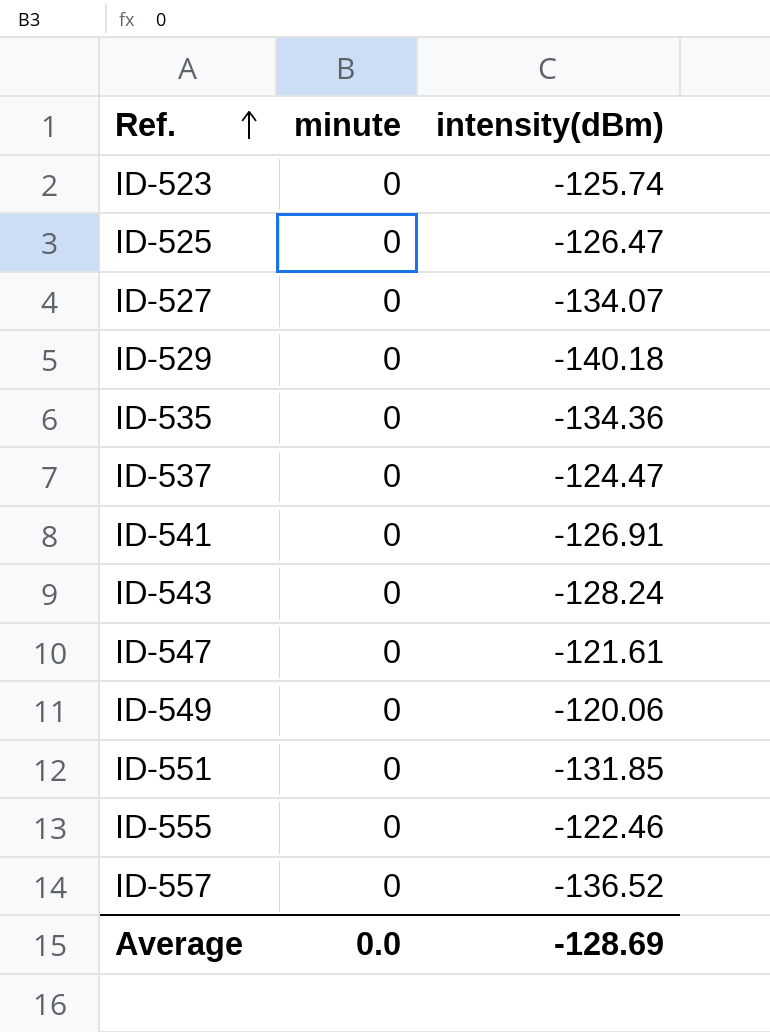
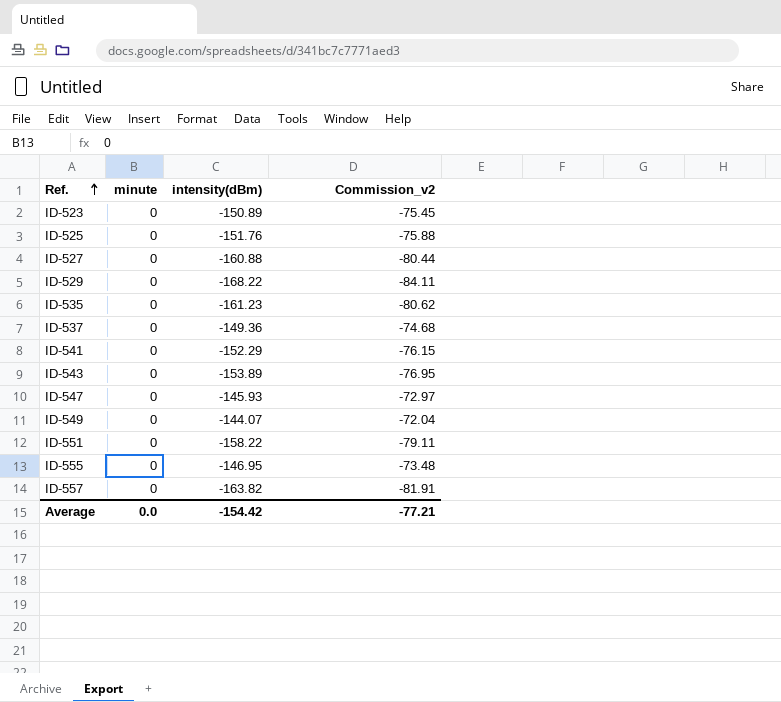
column Commission_v2 | formula: none -> [intensity(dBm)] * 0.5
ID-523 | intensity(dBm): -125.74 -> -150.89
ID-525 | intensity(dBm): -126.47 -> -151.76
ID-527 | intensity(dBm): -134.07 -> -160.88
ID-529 | intensity(dBm): -140.18 -> -168.22
ID-535 | intensity(dBm): -134.36 -> -161.23
ID-537 | intensity(dBm): -124.47 -> -149.36
ID-541 | intensity(dBm): -126.91 -> -152.29
ID-543 | intensity(dBm): -128.24 -> -153.89
ID-547 | intensity(dBm): -121.61 -> -145.93
ID-549 | intensity(dBm): -120.06 -> -144.07
ID-551 | intensity(dBm): -131.85 -> -158.22
ID-555 | intensity(dBm): -122.46 -> -146.95
ID-557 | intensity(dBm): -136.52 -> -163.82
Average | intensity(dBm): -128.69 -> -154.42

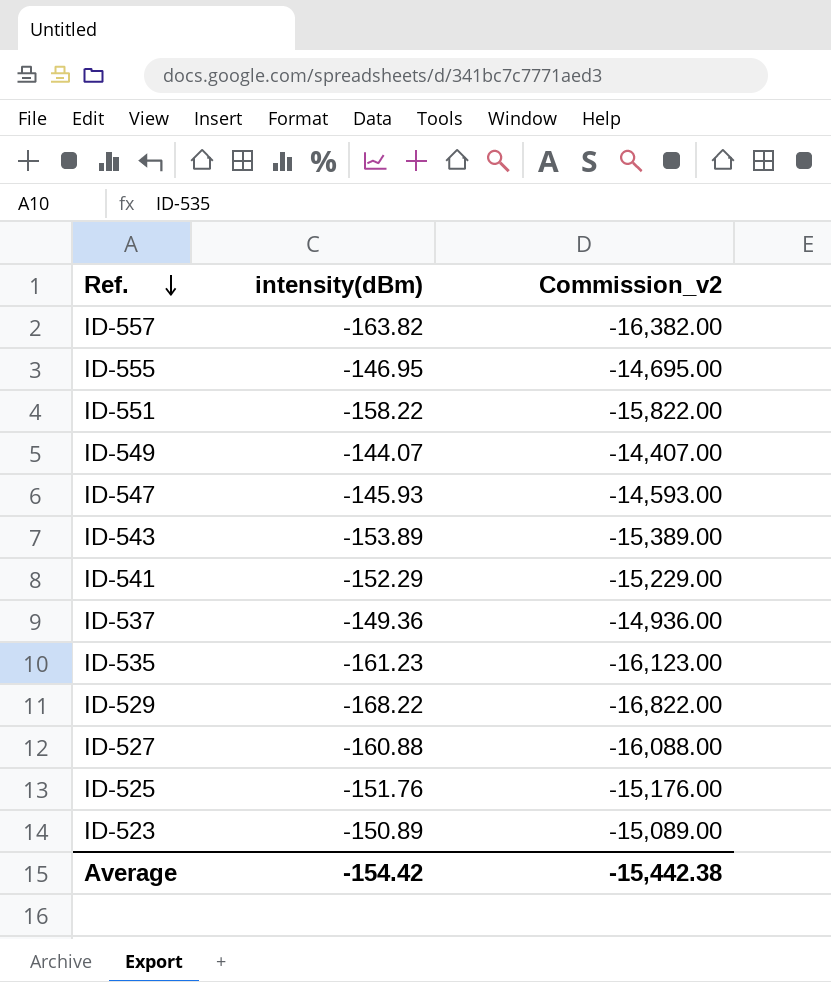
row order: Ref. ascending -> Ref. descending
column minute | position: 2 -> none
column Commission_v2 | formula: [intensity(dBm)] * 0.5 -> [intensity(dBm)] * 100
Average | Commission_v2: -77.21 -> -15,442.38

